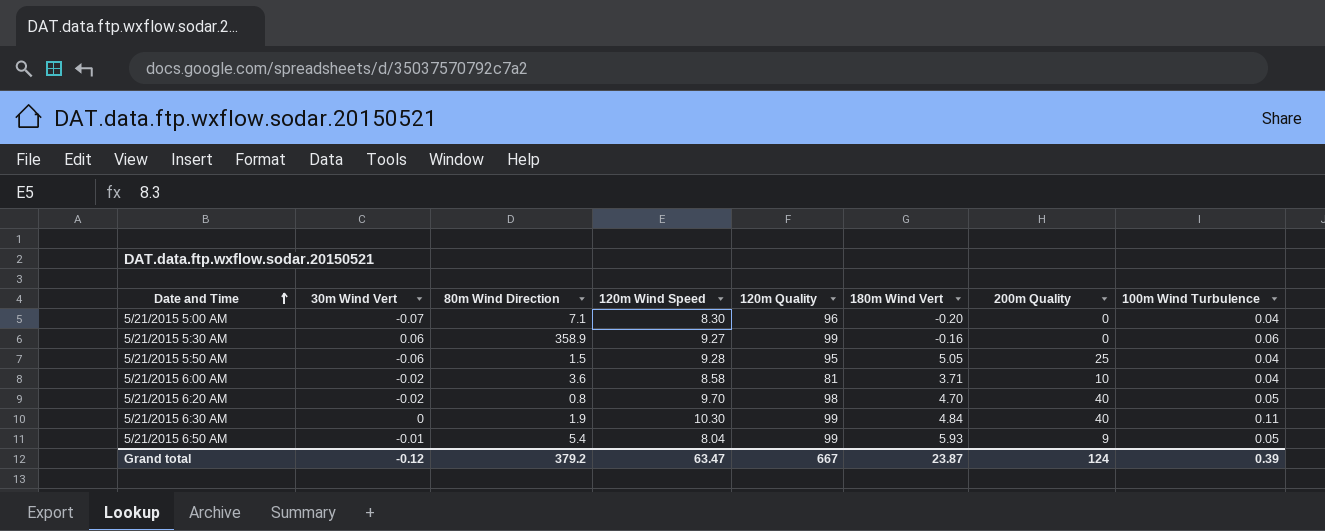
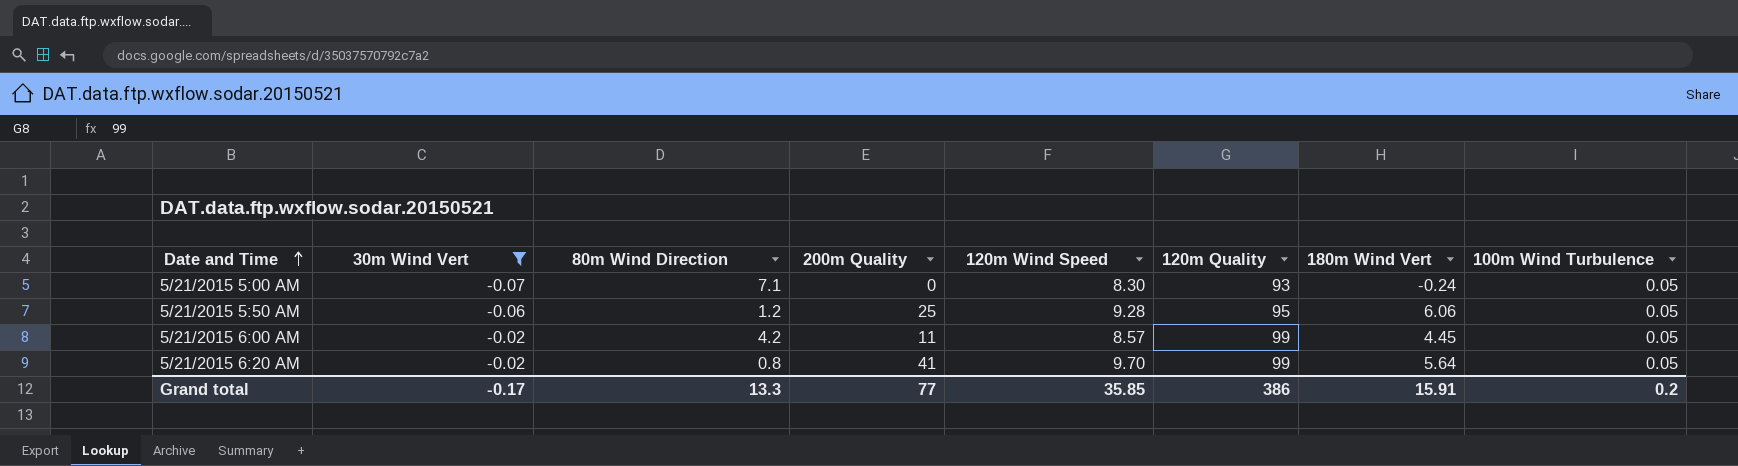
filter: none -> 30m Wind Vert <= -0.02
column 200m Quality | position: 7 -> 4
5/21/2015 5:00 AM | 120m Quality: 96 -> 93
5/21/2015 5:00 AM | 180m Wind Vert: -0.20 -> -0.24
5/21/2015 5:00 AM | 100m Wind Turbulence: 0.04 -> 0.05
5/21/2015 5:50 AM | 80m Wind Direction: 1.5 -> 1.2
5/21/2015 5:50 AM | 180m Wind Vert: 5.05 -> 6.06
5/21/2015 5:50 AM | 100m Wind Turbulence: 0.04 -> 0.05
5/21/2015 6:00 AM | 80m Wind Direction: 3.6 -> 4.2
5/21/2015 6:00 AM | 200m Quality: 10 -> 11
5/21/2015 6:00 AM | 120m Wind Speed: 8.58 -> 8.57
5/21/2015 6:00 AM | 120m Quality: 81 -> 99
5/21/2015 6:00 AM | 180m Wind Vert: 3.71 -> 4.45
5/21/2015 6:00 AM | 100m Wind Turbulence: 0.04 -> 0.05
5/21/2015 6:20 AM | 200m Quality: 40 -> 41
5/21/2015 6:20 AM | 120m Quality: 98 -> 99
5/21/2015 6:20 AM | 180m Wind Vert: 4.70 -> 5.64
Grand total | 30m Wind Vert: -0.12 -> -0.17
Grand total | 80m Wind Direction: 379.2 -> 13.3
Grand total | 200m Quality: 124 -> 77
Grand total | 120m Wind Speed: 63.47 -> 35.85
Grand total | 120m Quality: 667 -> 386
Grand total | 180m Wind Vert: 23.87 -> 15.91
Grand total | 100m Wind Turbulence: 0.39 -> 0.2

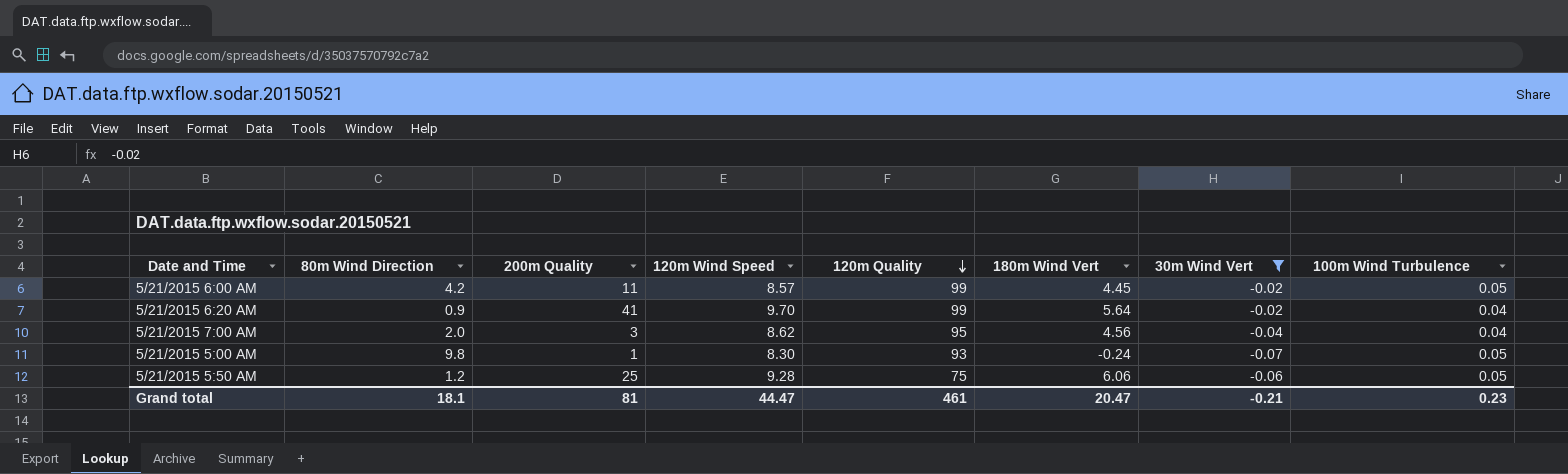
row order: Date and Time ascending -> 120m Quality descending
column 30m Wind Vert | position: 2 -> 7
5/21/2015 6:20 AM | 80m Wind Direction: 0.8 -> 0.9
5/21/2015 6:20 AM | 100m Wind Turbulence: 0.05 -> 0.04
row 5/21/2015 7:00 AM: none -> 2.0 | 3 | 8.62 | 95 | 4.56 | -0.04 | 0.04
5/21/2015 5:00 AM | 80m Wind Direction: 7.1 -> 9.8
5/21/2015 5:00 AM | 200m Quality: 0 -> 1
5/21/2015 5:50 AM | 120m Quality: 95 -> 75
Grand total | 80m Wind Direction: 13.3 -> 18.1
Grand total | 200m Quality: 77 -> 81
Grand total | 120m Wind Speed: 35.85 -> 44.47
Grand total | 120m Quality: 386 -> 461
Grand total | 180m Wind Vert: 15.91 -> 20.47
Grand total | 30m Wind Vert: -0.17 -> -0.21
Grand total | 100m Wind Turbulence: 0.2 -> 0.23

